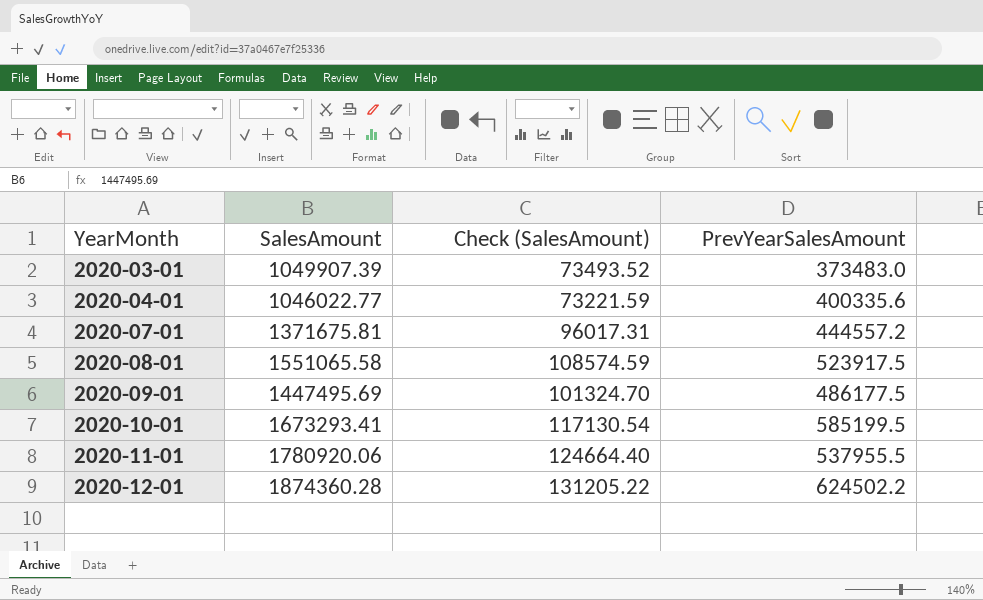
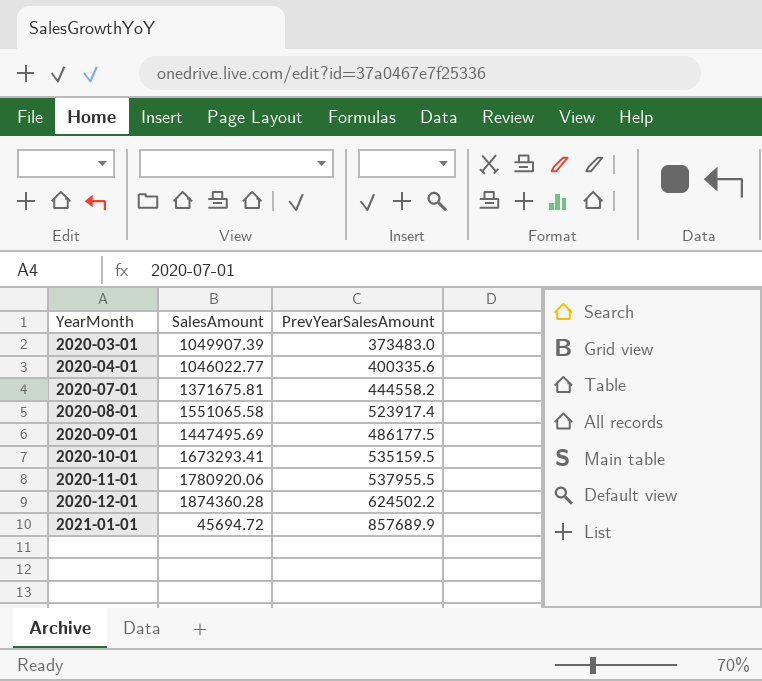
column Check (SalesAmount) | formula: [SalesAmount] * 0.07 -> none
2020-07-01 | PrevYearSalesAmount: 444557.2 -> 444558.2
2020-08-01 | PrevYearSalesAmount: 523917.5 -> 523917.4
2020-10-01 | PrevYearSalesAmount: 585199.5 -> 535159.5
row 2021-01-01: none -> 45694.72 | 857689.9

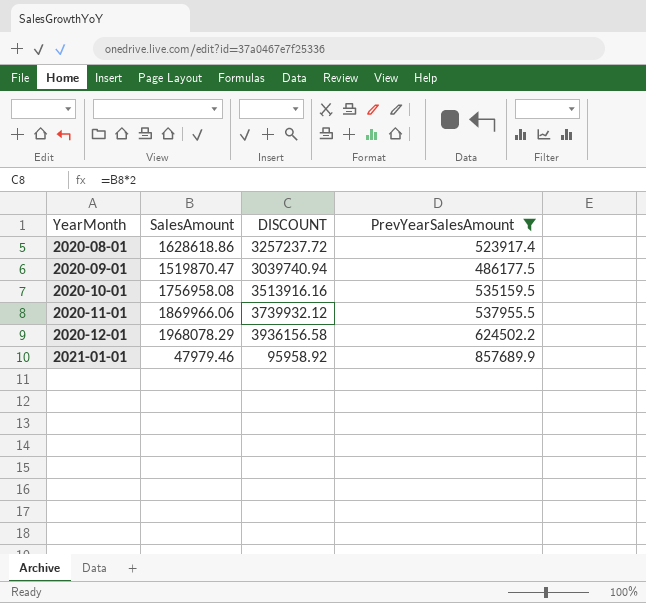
filter: none -> PrevYearSalesAmount >= 486177.5
column DISCOUNT | formula: none -> [SalesAmount] * 2
2020-08-01 | SalesAmount: 1551065.58 -> 1628618.86
2020-09-01 | SalesAmount: 1447495.69 -> 1519870.47
2020-10-01 | SalesAmount: 1673293.41 -> 1756958.08
2020-11-01 | SalesAmount: 1780920.06 -> 1869966.06
2020-12-01 | SalesAmount: 1874360.28 -> 1968078.29
2021-01-01 | SalesAmount: 45694.72 -> 47979.46

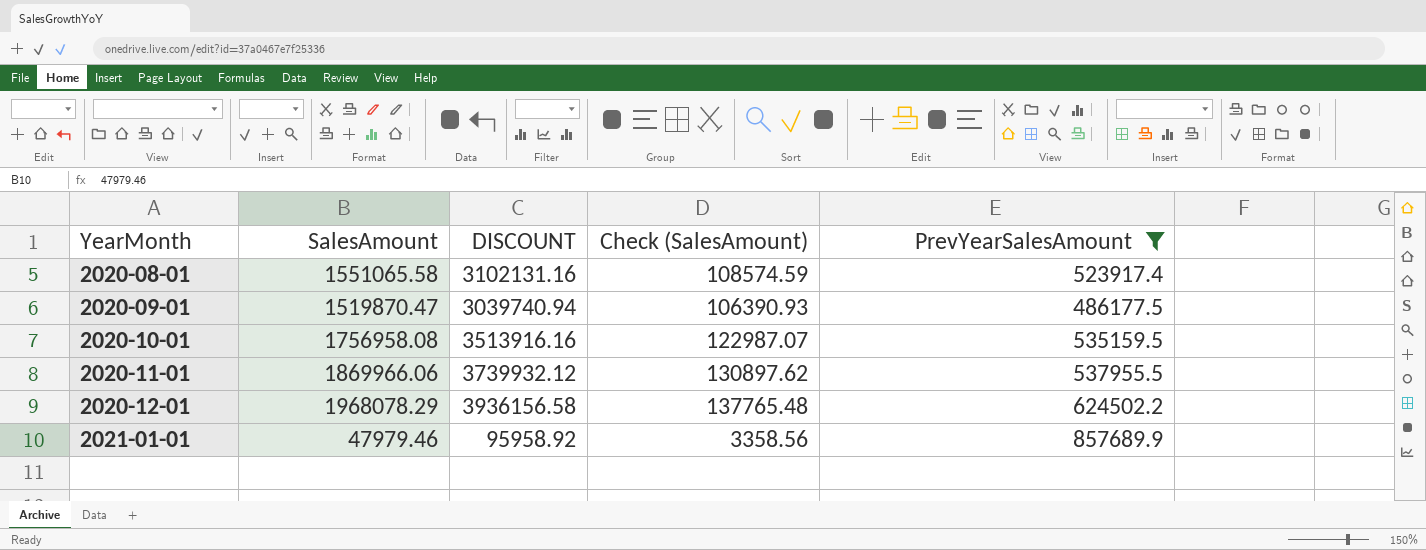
column Check (SalesAmount) | formula: none -> [SalesAmount] * 0.07
2020-08-01 | SalesAmount: 1628618.86 -> 1551065.58
2020-08-01 | DISCOUNT: 3257237.72 -> 3102131.16

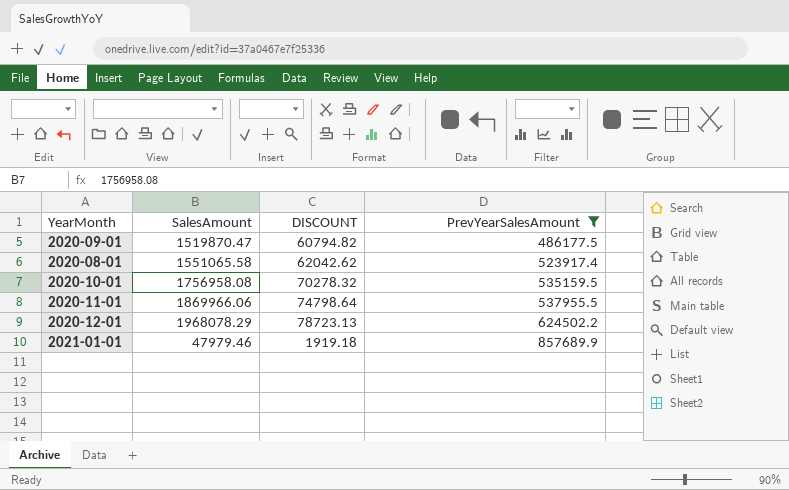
row order: YearMonth ascending -> PrevYearSalesAmount ascending
column Check (SalesAmount) | formula: [SalesAmount] * 0.07 -> none
column DISCOUNT | formula: [SalesAmount] * 2 -> [SalesAmount] * 0.04

